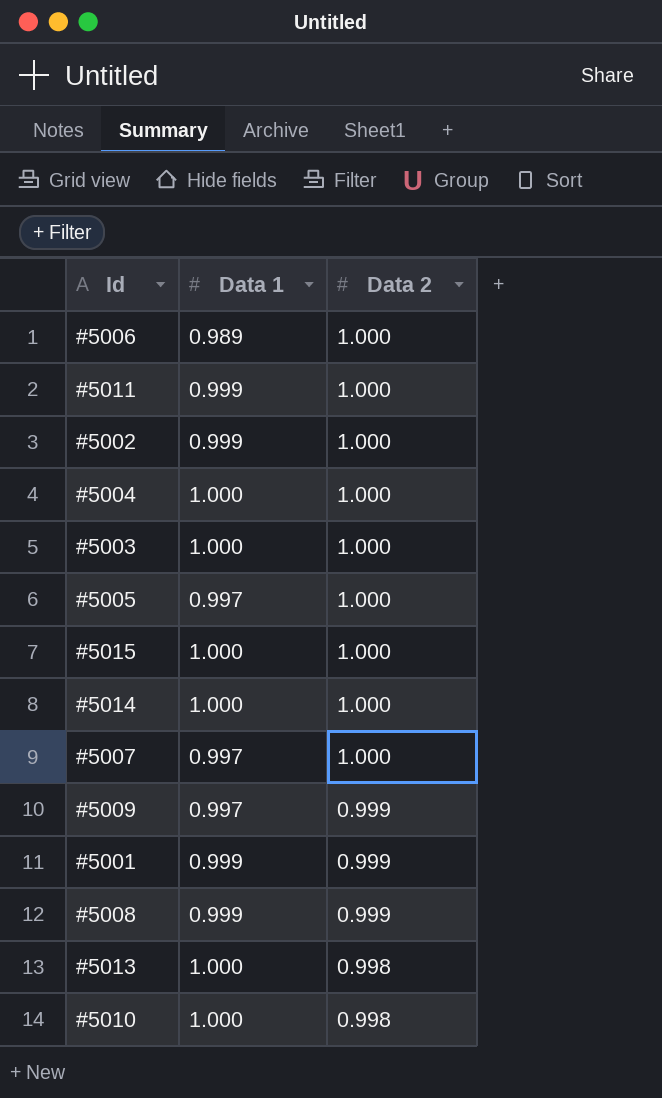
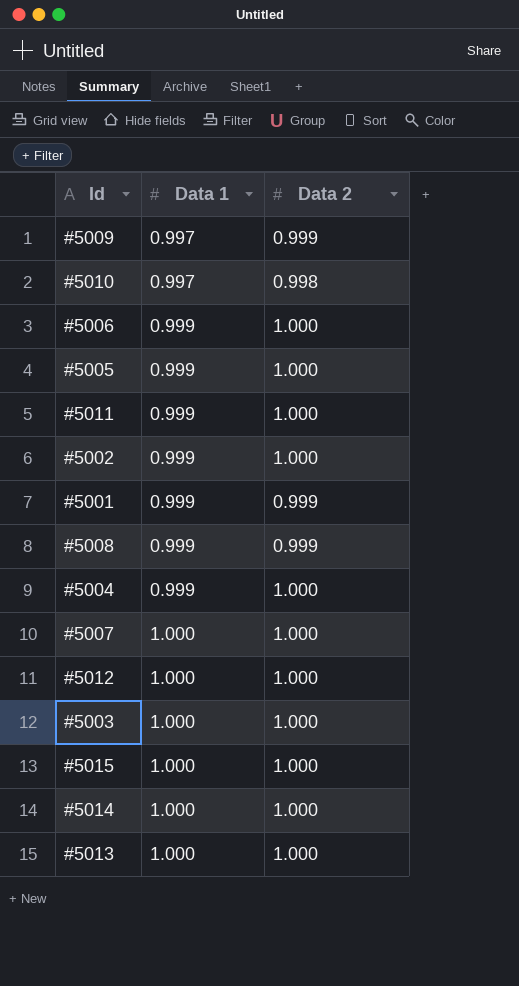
row order: Data 2 descending -> Data 1 ascending
#5010 | Data 1: 1.000 -> 0.997
#5006 | Data 1: 0.989 -> 0.999
#5005 | Data 1: 0.997 -> 0.999
#5004 | Data 1: 1.000 -> 0.999
#5007 | Data 1: 0.997 -> 1.000
row #5012: none -> 1.000 | 1.000
#5013 | Data 2: 0.998 -> 1.000

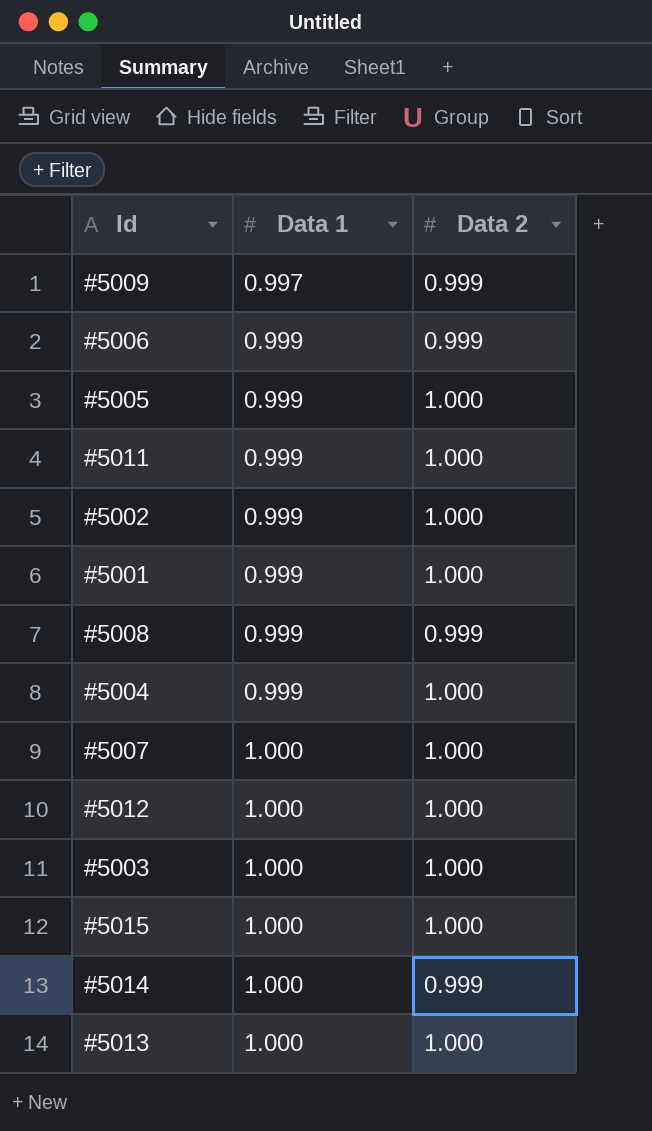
row #5010: 0.997 | 0.998 -> none
#5006 | Data 2: 1.000 -> 0.999
#5001 | Data 2: 0.999 -> 1.000
#5014 | Data 2: 1.000 -> 0.999

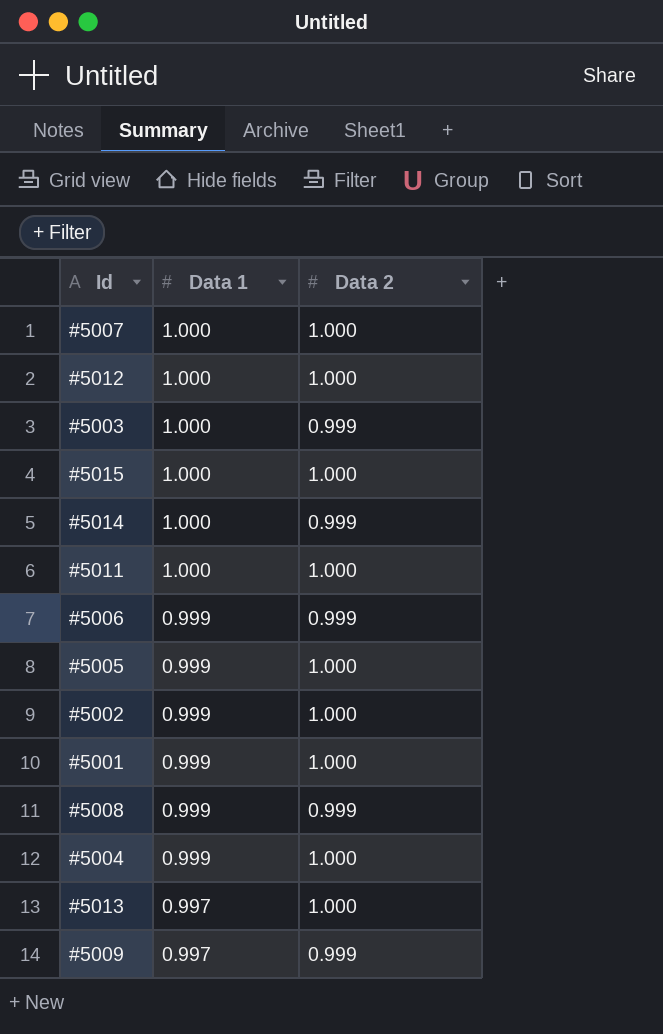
row order: Data 1 ascending -> Data 1 descending
#5003 | Data 2: 1.000 -> 0.999
#5011 | Data 1: 0.999 -> 1.000
#5013 | Data 1: 1.000 -> 0.997

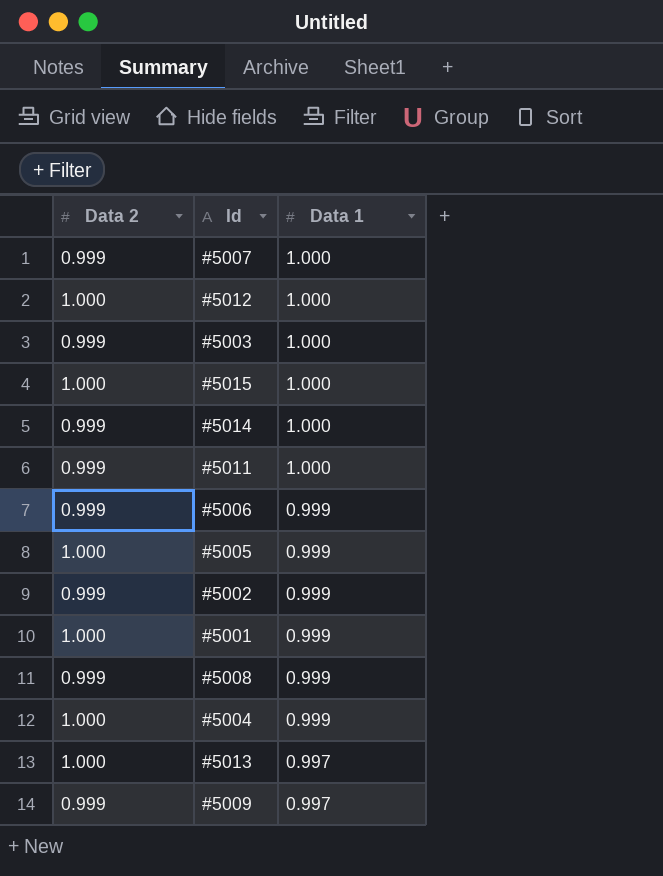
column Data 2 | position: 3 -> 1
#5007 | Data 2: 1.000 -> 0.999
#5011 | Data 2: 1.000 -> 0.999
#5002 | Data 2: 1.000 -> 0.999

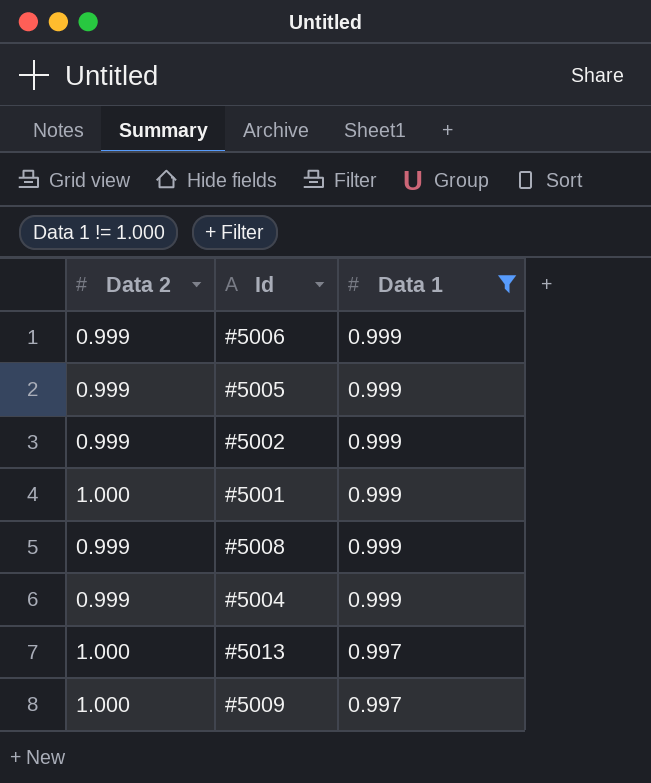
filter: none -> Data 1 != 1.000
#5005 | Data 2: 1.000 -> 0.999
#5004 | Data 2: 1.000 -> 0.999
#5009 | Data 2: 0.999 -> 1.000

